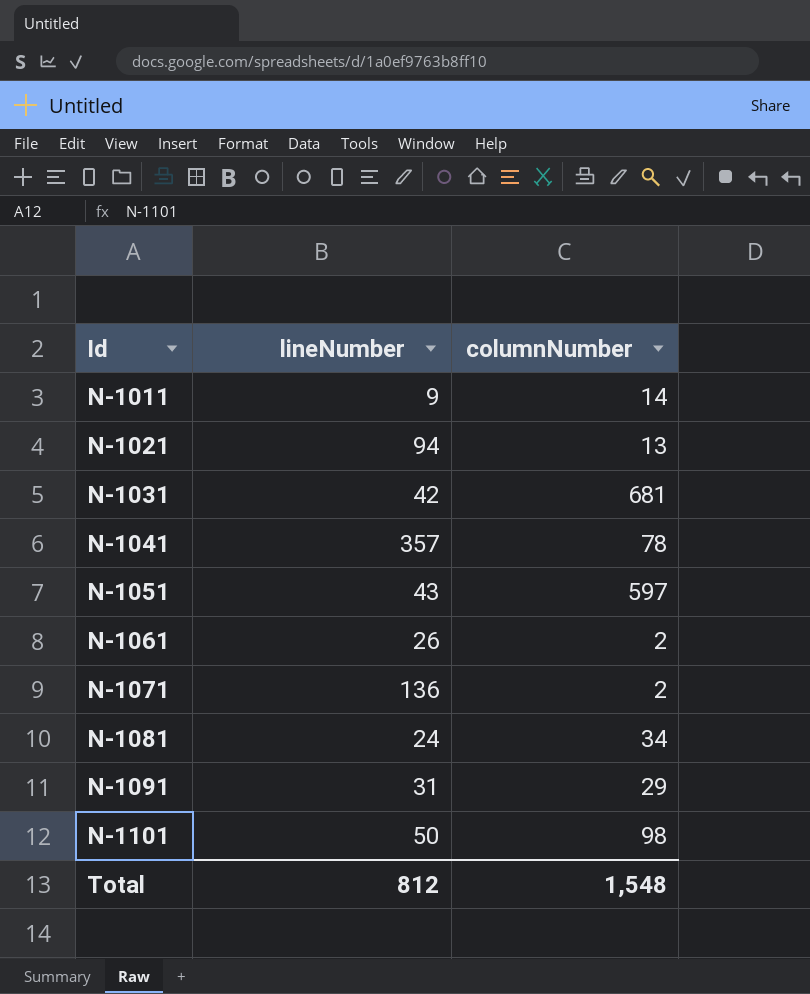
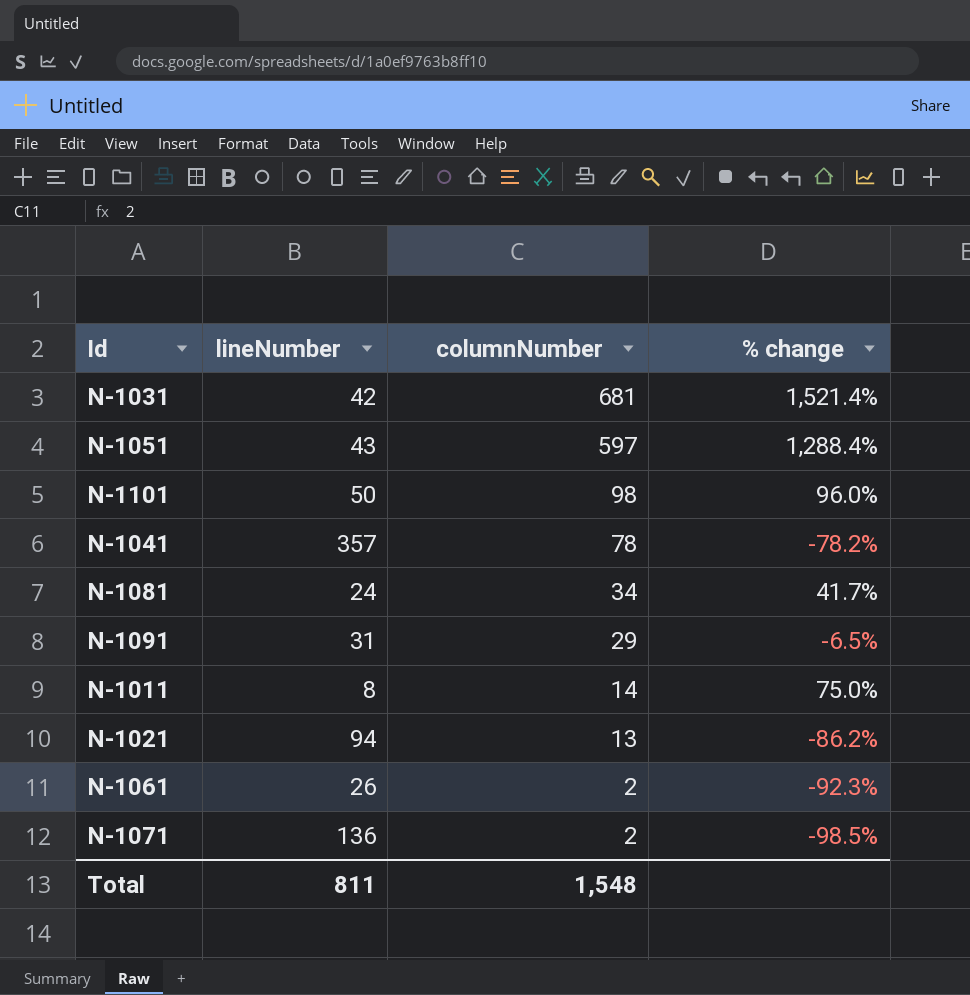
row order: Id ascending -> columnNumber descending
column % change | formula: none -> ([columnNumber] - [lineNumber]) / [lineNumber]
N-1011 | lineNumber: 9 -> 8
Total | lineNumber: 812 -> 811

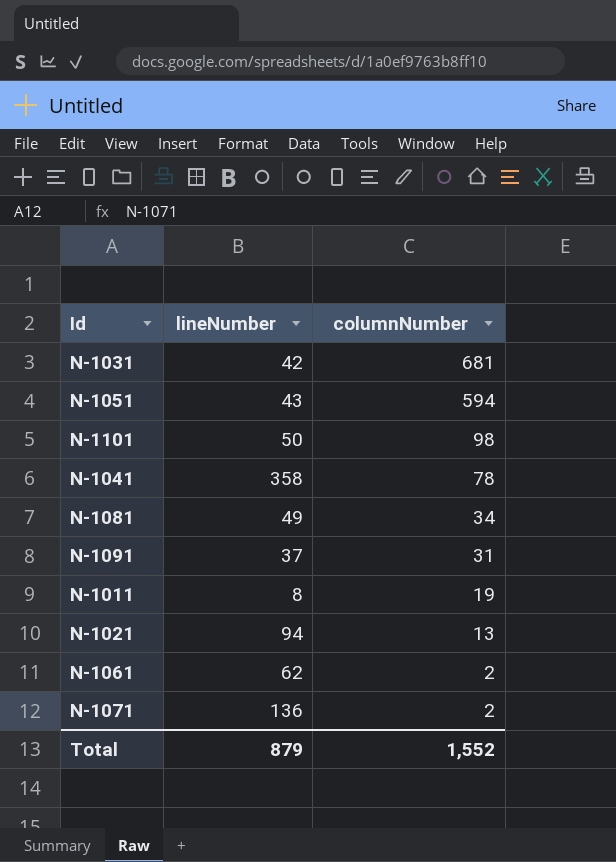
column % change | formula: ([columnNumber] - [lineNumber]) / [lineNumber] -> none
N-1051 | columnNumber: 597 -> 594
N-1041 | lineNumber: 357 -> 358
N-1081 | lineNumber: 24 -> 49
N-1091 | lineNumber: 31 -> 37
N-1091 | columnNumber: 29 -> 31
N-1011 | columnNumber: 14 -> 19
N-1061 | lineNumber: 26 -> 62
Total | lineNumber: 811 -> 879
Total | columnNumber: 1,548 -> 1,552

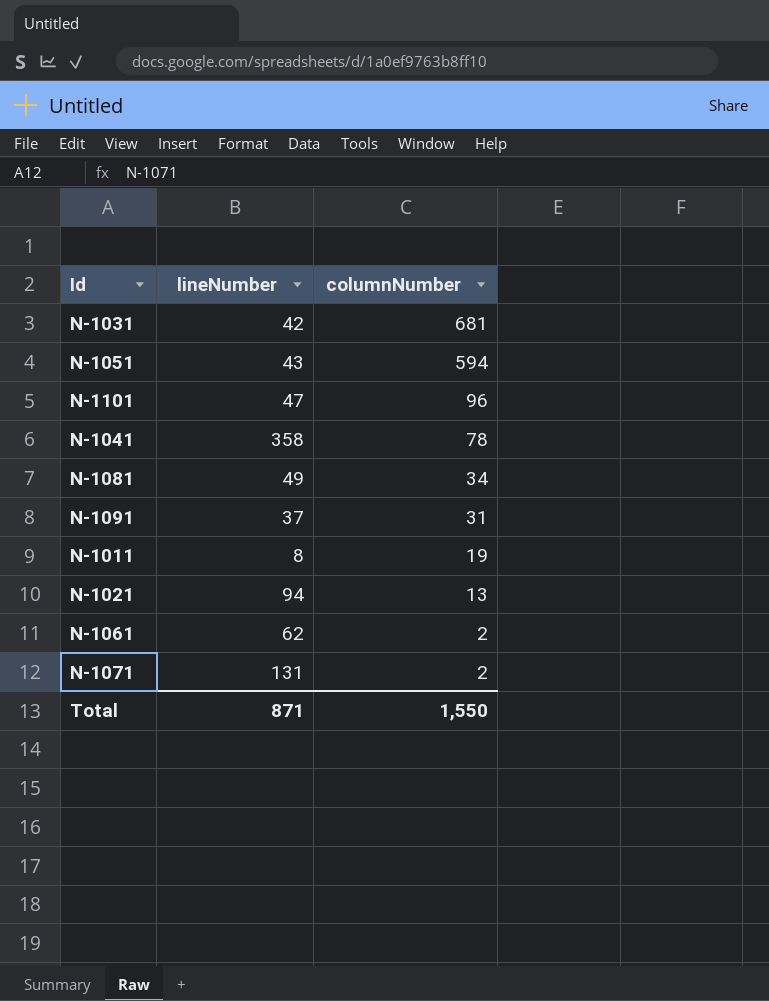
N-1101 | lineNumber: 50 -> 47
N-1101 | columnNumber: 98 -> 96
N-1071 | lineNumber: 136 -> 131
Total | lineNumber: 879 -> 871
Total | columnNumber: 1,552 -> 1,550

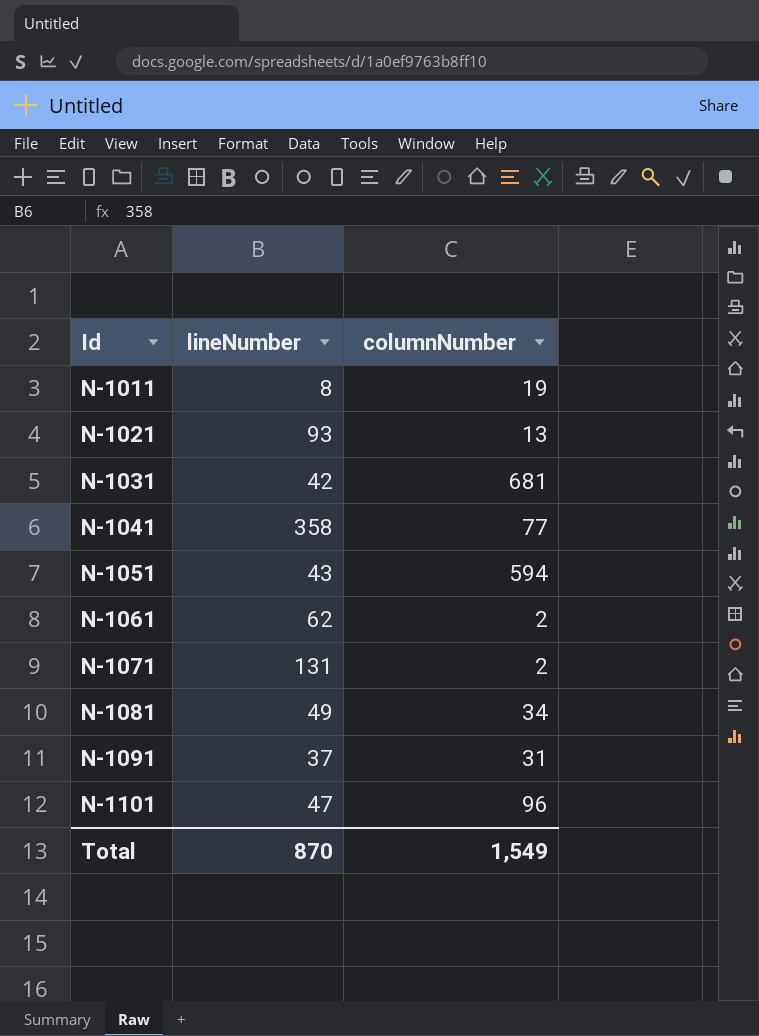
row order: columnNumber descending -> Id ascending
N-1021 | lineNumber: 94 -> 93
N-1041 | columnNumber: 78 -> 77
Total | lineNumber: 871 -> 870
Total | columnNumber: 1,550 -> 1,549

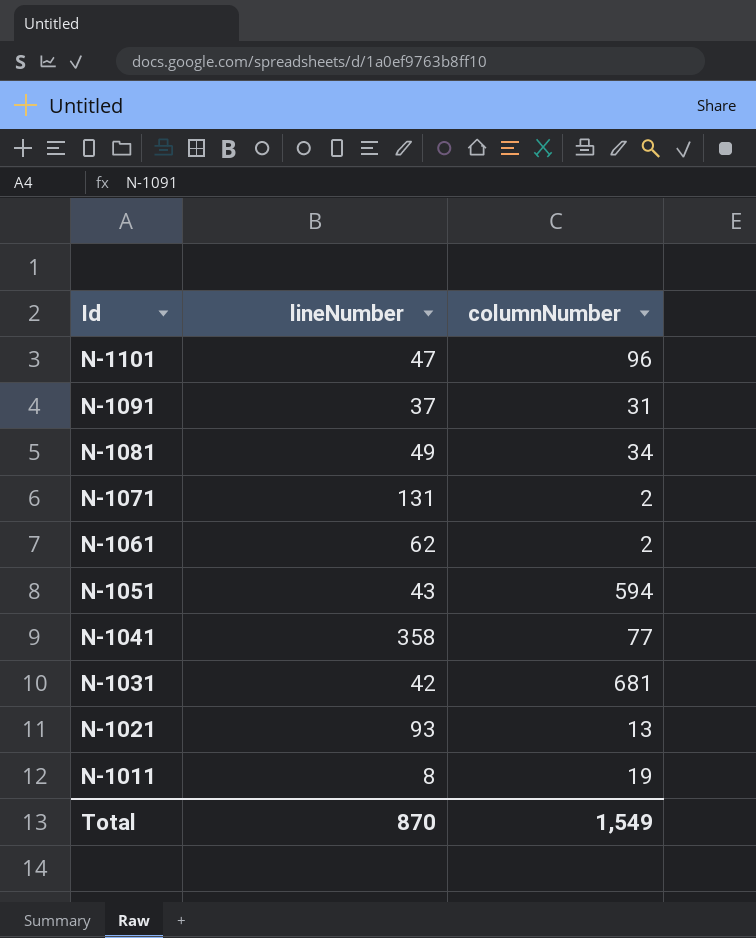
row order: Id ascending -> Id descending

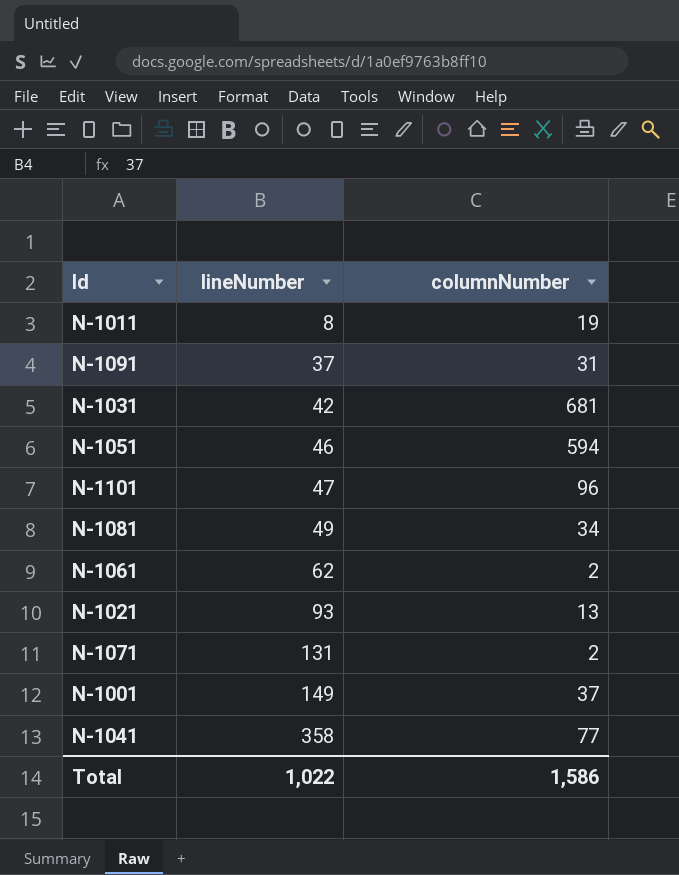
row order: Id descending -> lineNumber ascending
N-1051 | lineNumber: 43 -> 46
row N-1001: none -> 149 | 37
Total | lineNumber: 870 -> 1,022
Total | columnNumber: 1,549 -> 1,586

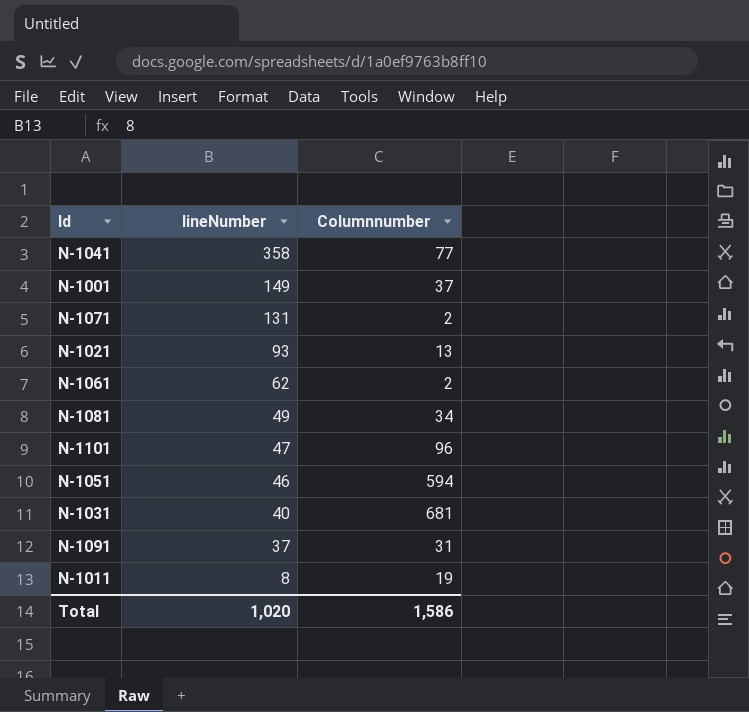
row order: lineNumber ascending -> lineNumber descending
column name: columnNumber -> Columnnumber
N-1031 | lineNumber: 42 -> 40
Total | lineNumber: 1,022 -> 1,020

